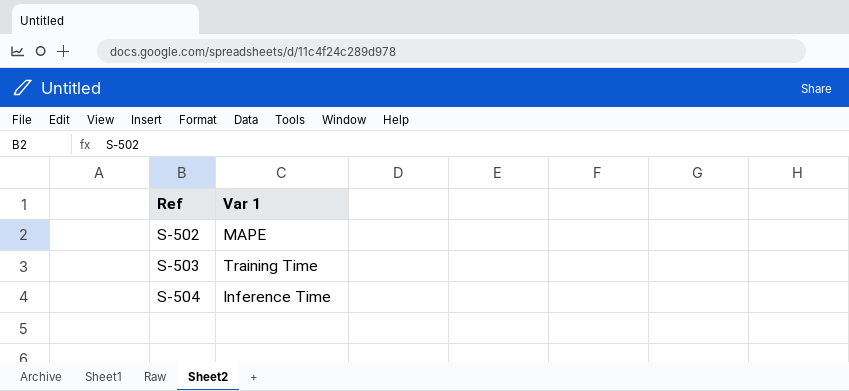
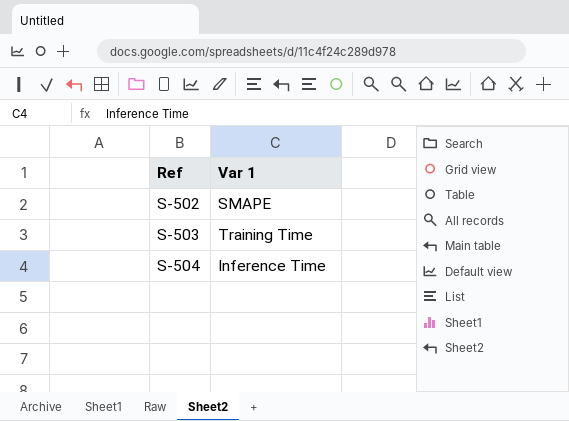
S-502 | Var 1: MAPE -> SMAPE

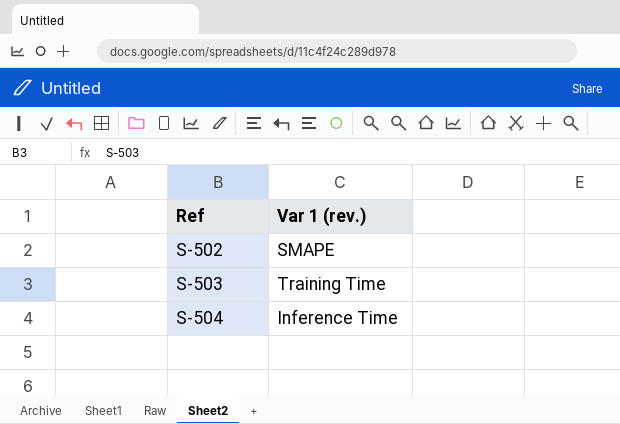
column name: Var 1 -> Var 1 (rev.)

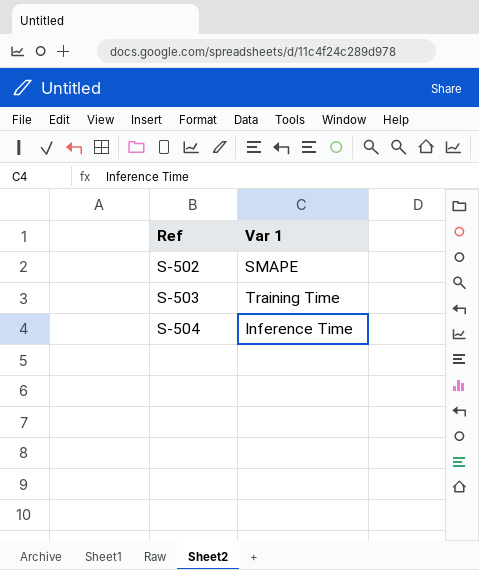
column name: Var 1 (rev.) -> Var 1

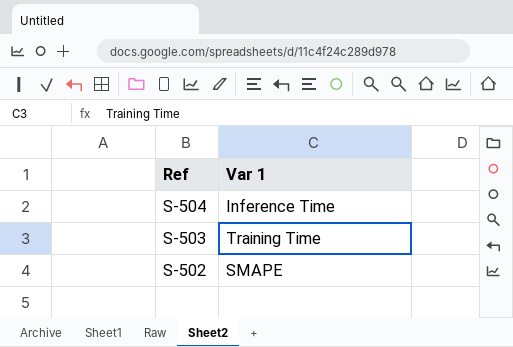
row order: Ref ascending -> Ref descending

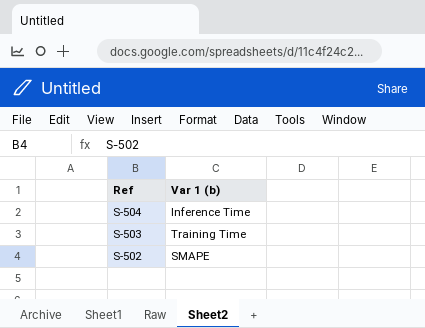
column name: Var 1 -> Var 1 (b)

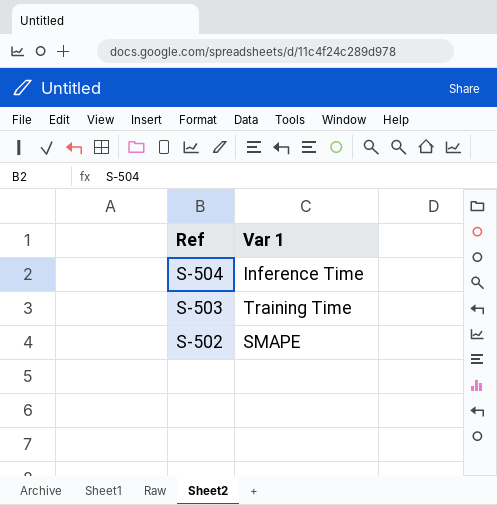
column name: Var 1 (b) -> Var 1

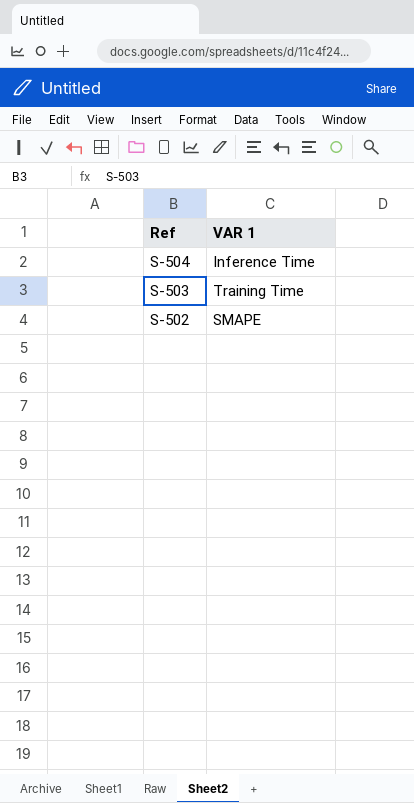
column name: Var 1 -> VAR 1

